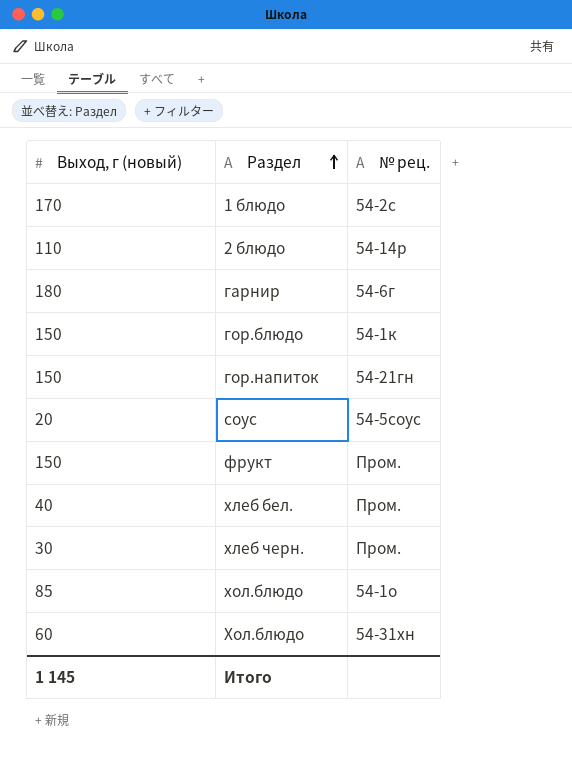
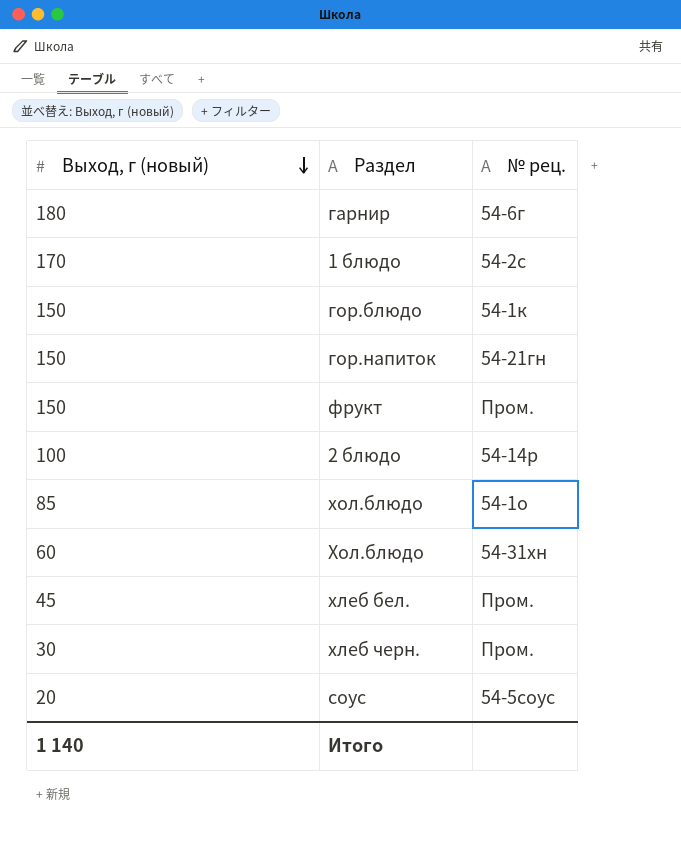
row order: Раздел ascending -> Выход, г (новый) descending
2 блюдо | Выход, г (новый): 110 -> 100
хлеб бел. | Выход, г (новый): 40 -> 45
Итого | Выход, г (новый): 1 145 -> 1 140

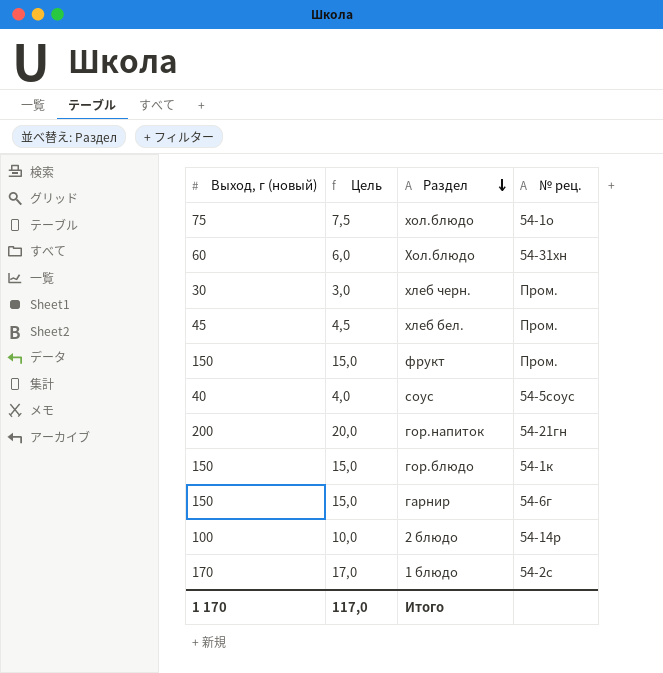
row order: Выход, г (новый) descending -> Раздел descending
column Цель | formula: none -> [Выход, г (новый)] * 0,1
хол.блюдо | Выход, г (новый): 85 -> 75
соус | Выход, г (новый): 20 -> 40
гор.напиток | Выход, г (новый): 150 -> 200
гарнир | Выход, г (новый): 180 -> 150
Итого | Выход, г (новый): 1 140 -> 1 170

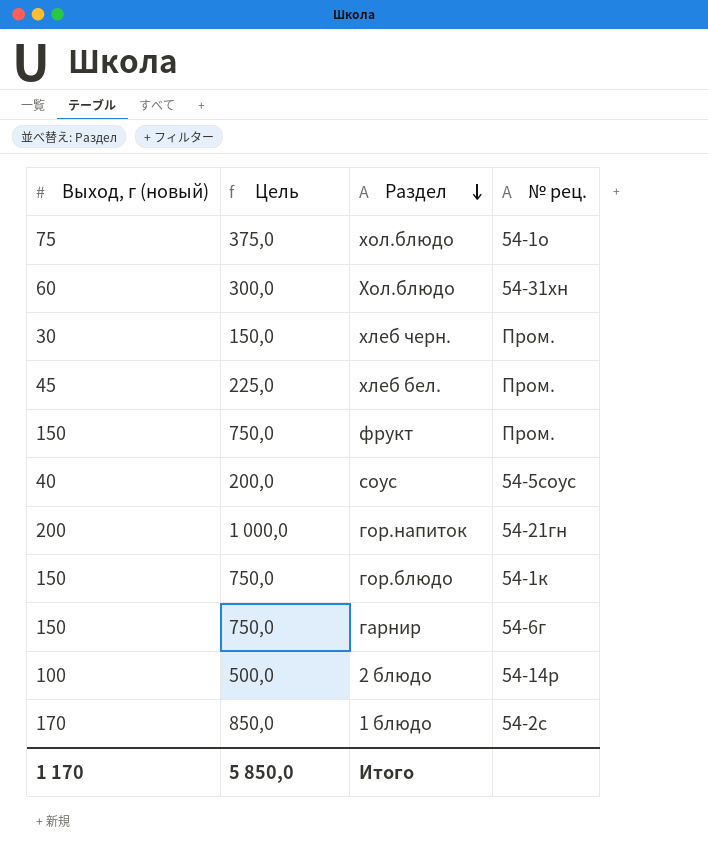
column Цель | formula: [Выход, г (новый)] * 0,1 -> [Выход, г (новый)] * 5
Итого | Цель: 117,0 -> 5 850,0

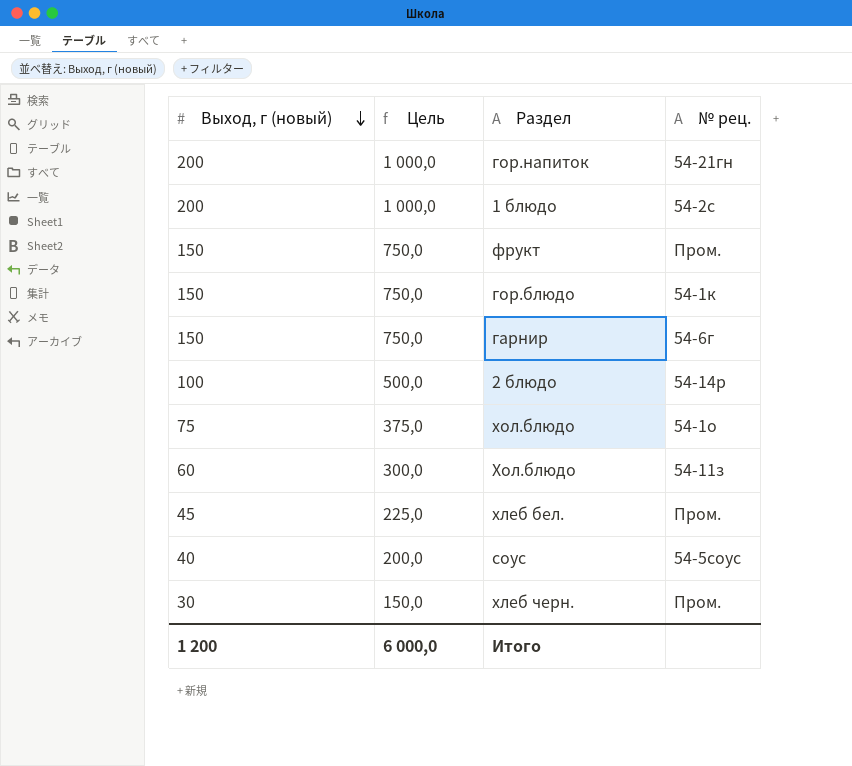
row order: Раздел descending -> Выход, г (новый) descending
1 блюдо | Выход, г (новый): 170 -> 200
1 блюдо | Цель: 850,0 -> 1 000,0
Хол.блюдо | № рец.: 54-31хн -> 54-11з
Итого | Выход, г (новый): 1 170 -> 1 200
Итого | Цель: 5 850,0 -> 6 000,0

